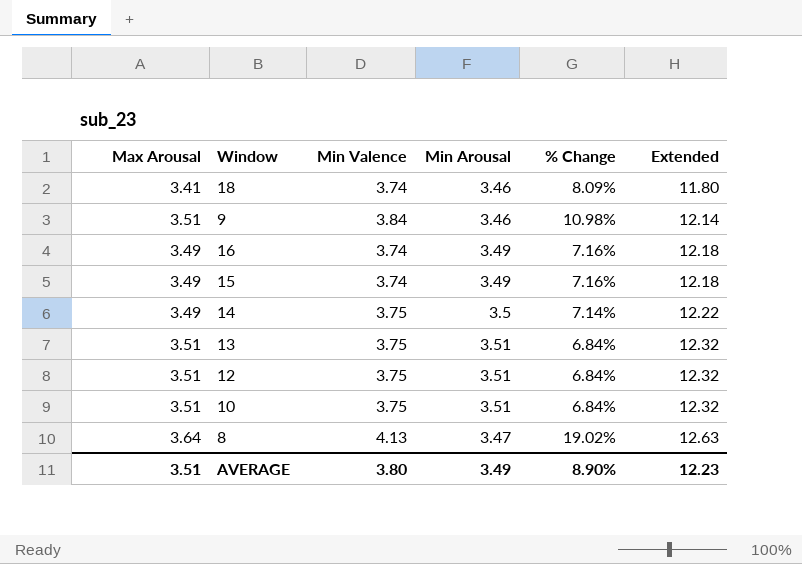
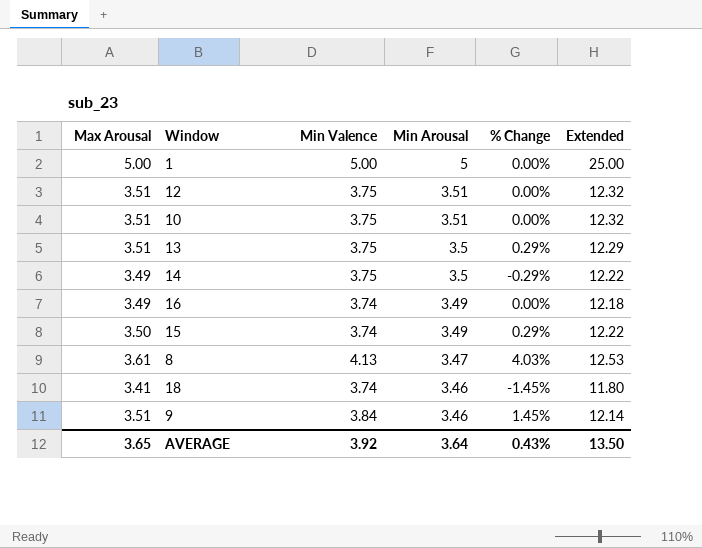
row order: Extended ascending -> Min Arousal descending
column % Change | formula: ([Min Valence] - [Min Arousal]) / [Min Arousal] -> ([Max Arousal] - [Min Arousal]) / [Min Arousal]
row 1: none -> 5.00 | 5.00 | 5 | 0.00% | 25.00
13 | Min Arousal: 3.51 -> 3.5
13 | Extended: 12.32 -> 12.29
15 | Max Arousal: 3.49 -> 3.50
15 | Extended: 12.18 -> 12.22
8 | Max Arousal: 3.64 -> 3.61
8 | Extended: 12.63 -> 12.53
AVERAGE | Max Arousal: 3.51 -> 3.65
AVERAGE | Min Valence: 3.80 -> 3.92
AVERAGE | Min Arousal: 3.49 -> 3.64
AVERAGE | % Change: 8.90% -> 0.43%
AVERAGE | Extended: 12.23 -> 13.50

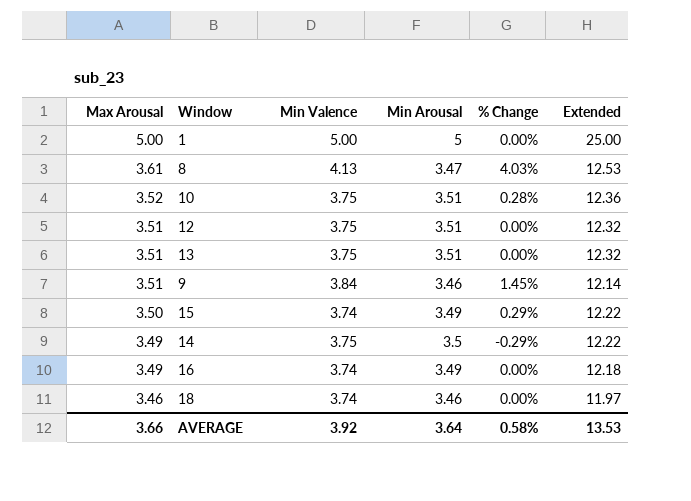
row order: Min Arousal descending -> Max Arousal descending
10 | Max Arousal: 3.51 -> 3.52
10 | % Change: 0.00% -> 0.28%
10 | Extended: 12.32 -> 12.36
13 | Min Arousal: 3.5 -> 3.51
13 | % Change: 0.29% -> 0.00%
13 | Extended: 12.29 -> 12.32
18 | Max Arousal: 3.41 -> 3.46
18 | % Change: -1.45% -> 0.00%
18 | Extended: 11.80 -> 11.97
AVERAGE | Max Arousal: 3.65 -> 3.66
AVERAGE | % Change: 0.43% -> 0.58%
AVERAGE | Extended: 13.50 -> 13.53

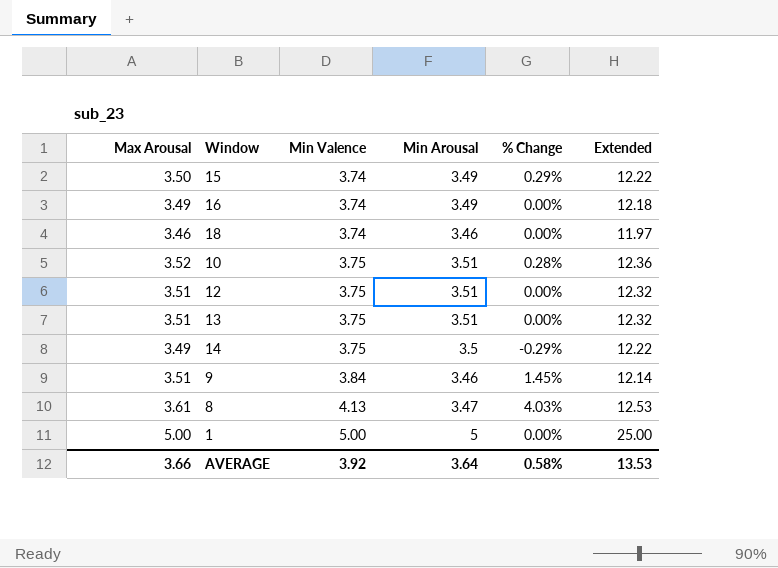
row order: Max Arousal descending -> Min Valence ascending

